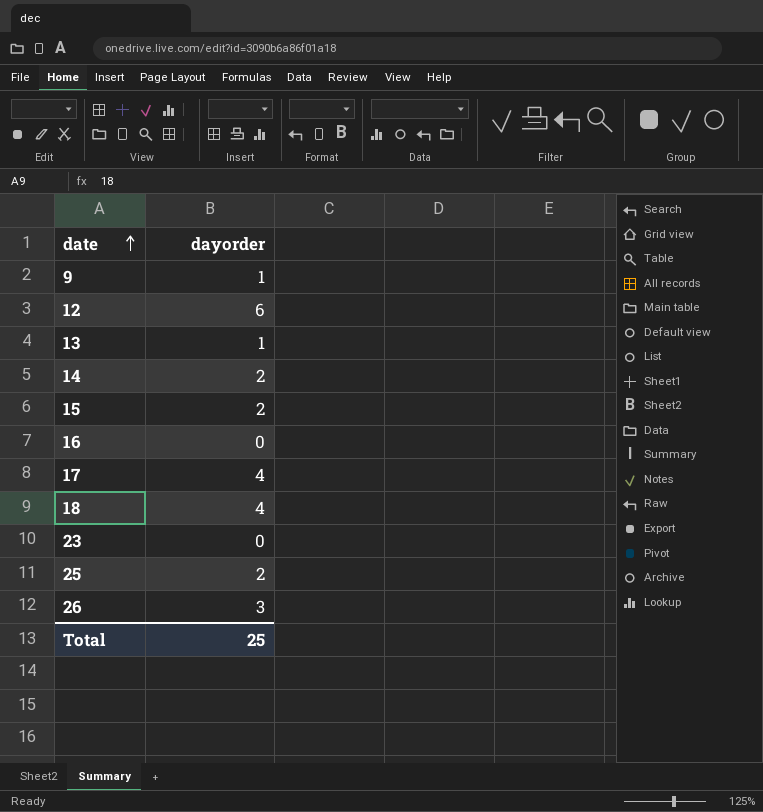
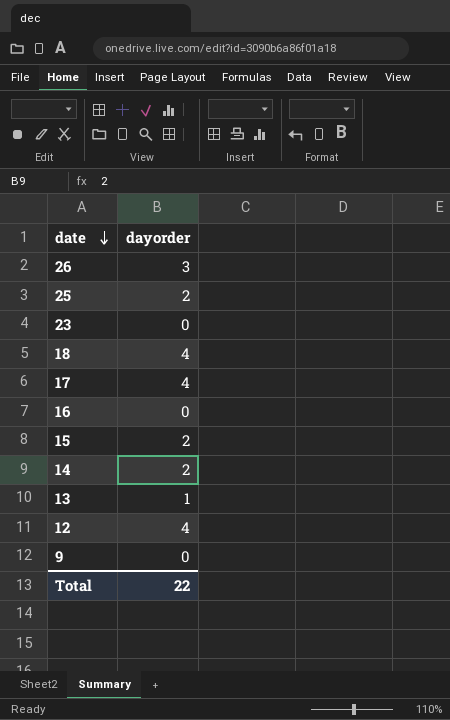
row order: date ascending -> date descending
12 | dayorder: 6 -> 4
9 | dayorder: 1 -> 0
Total | dayorder: 25 -> 22

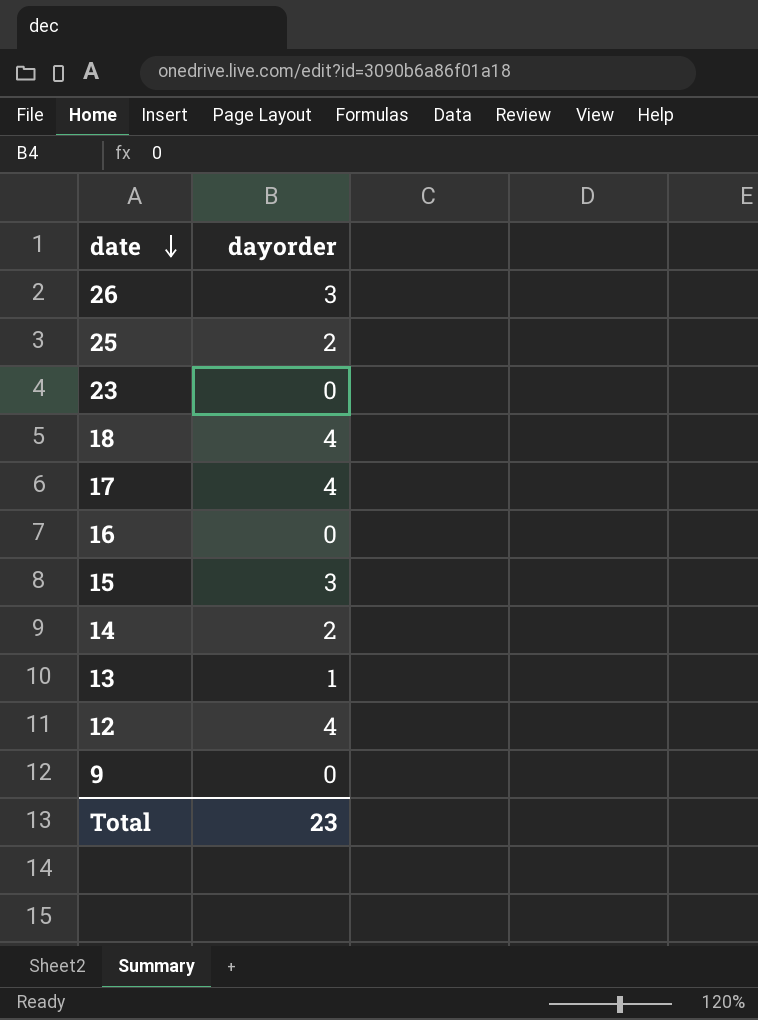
15 | dayorder: 2 -> 3
Total | dayorder: 22 -> 23

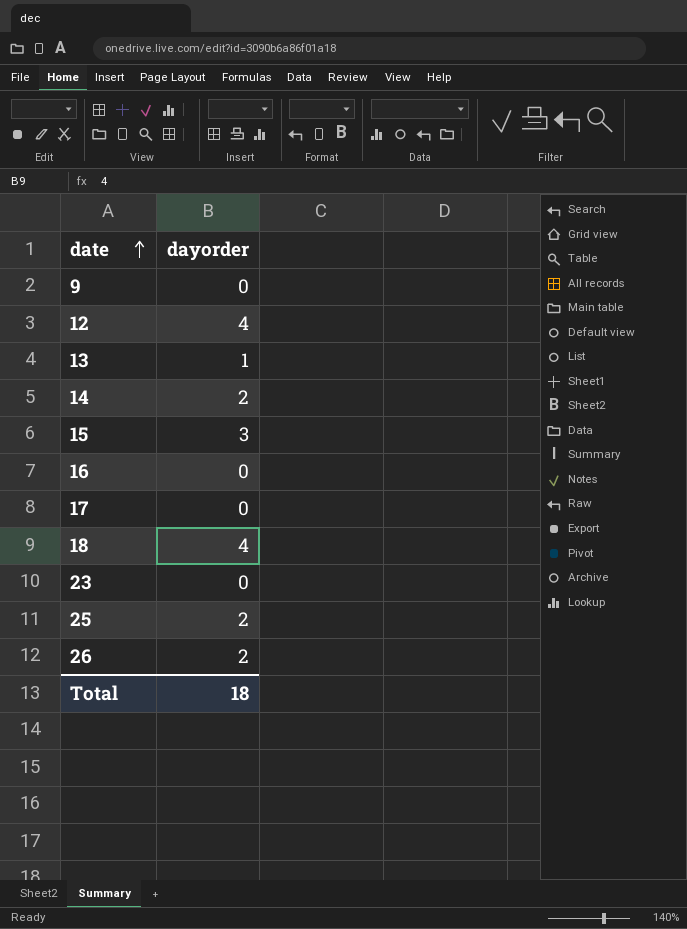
row order: date descending -> date ascending
17 | dayorder: 4 -> 0
26 | dayorder: 3 -> 2
Total | dayorder: 23 -> 18

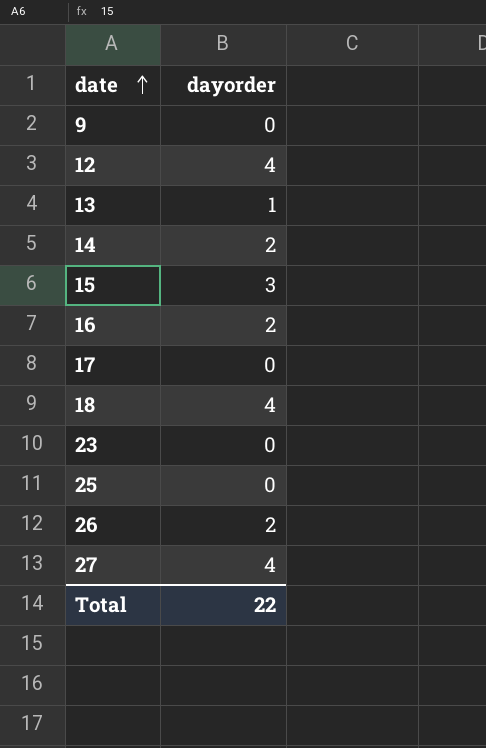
16 | dayorder: 0 -> 2
25 | dayorder: 2 -> 0
row 27: none -> 4
Total | dayorder: 18 -> 22

